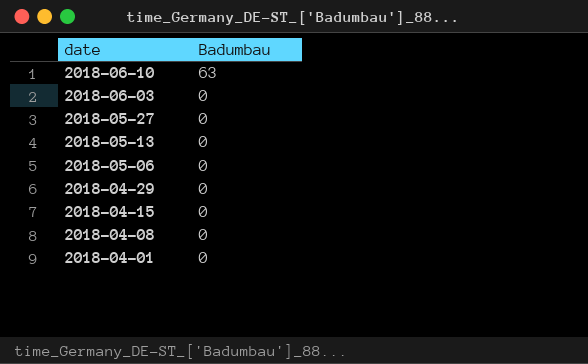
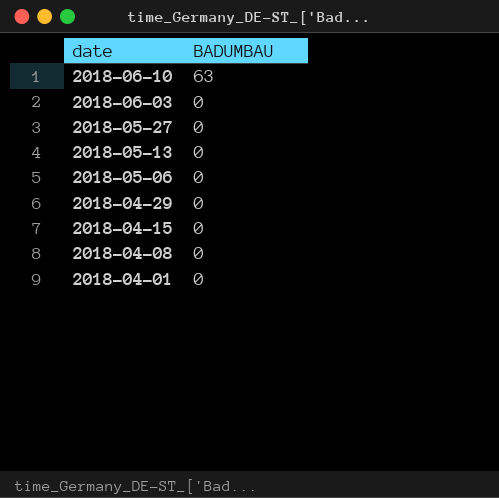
column name: Badumbau -> BADUMBAU

